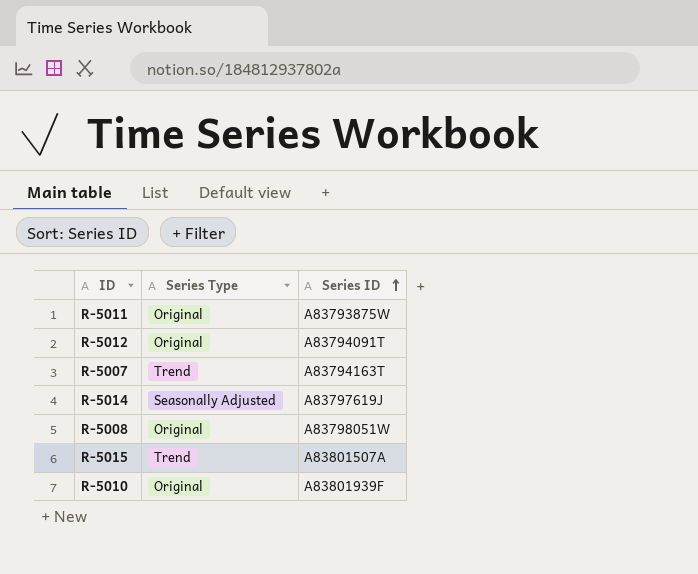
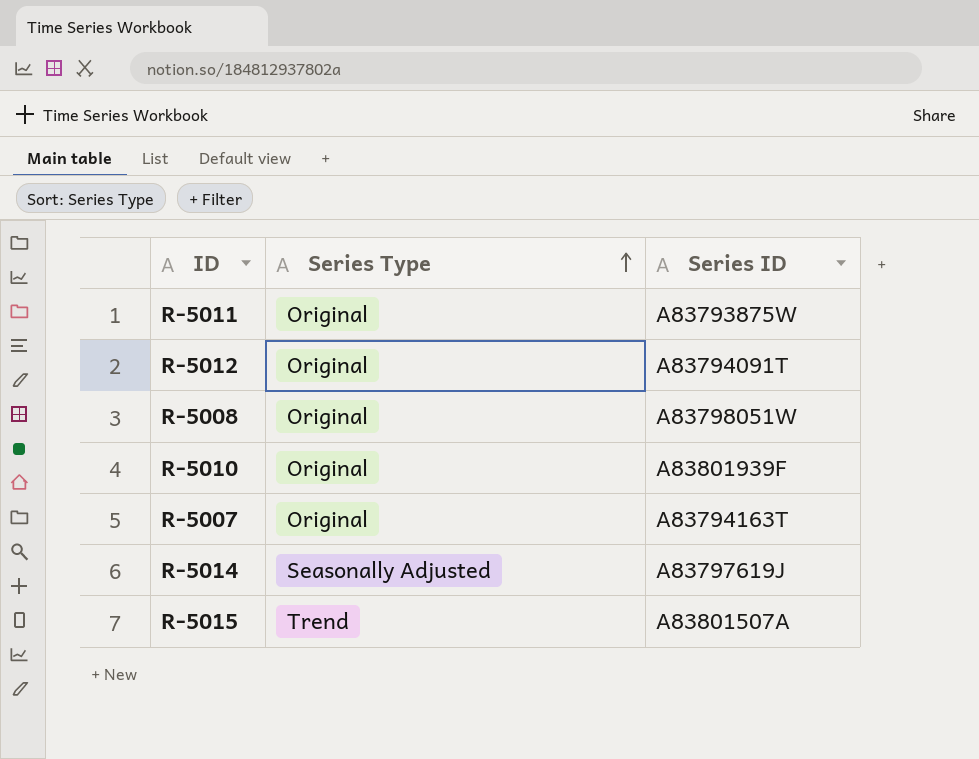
row order: Series ID ascending -> Series Type ascending
R-5007 | Series Type: Trend -> Original

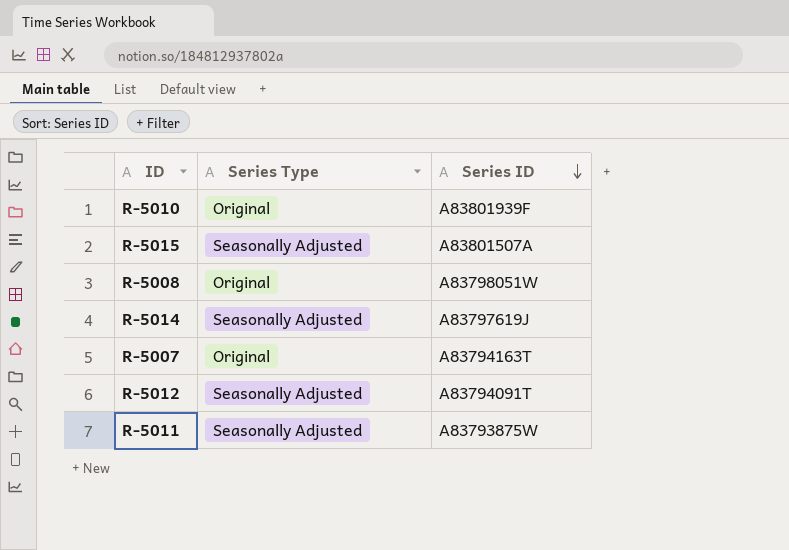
row order: Series Type ascending -> Series ID descending
R-5015 | Series Type: Trend -> Seasonally Adjusted
R-5012 | Series Type: Original -> Seasonally Adjusted
R-5011 | Series Type: Original -> Seasonally Adjusted

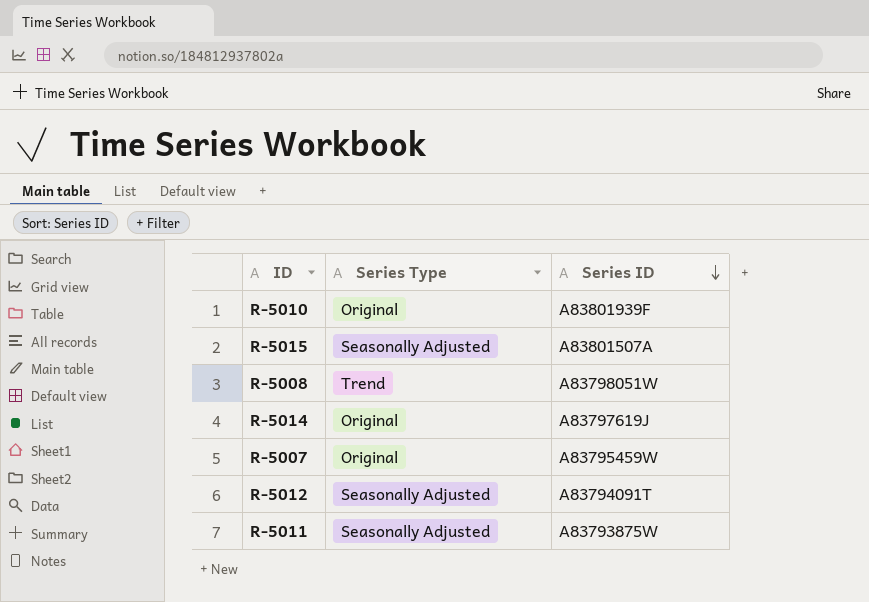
R-5008 | Series Type: Original -> Trend
R-5014 | Series Type: Seasonally Adjusted -> Original
R-5007 | Series ID: A83794163T -> A83795459W

